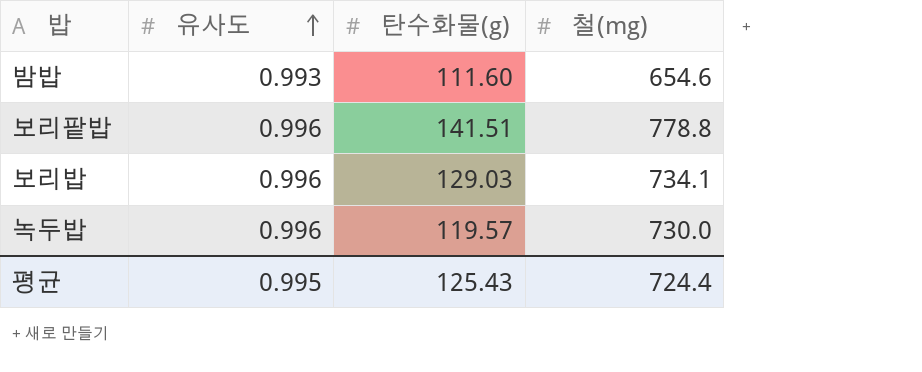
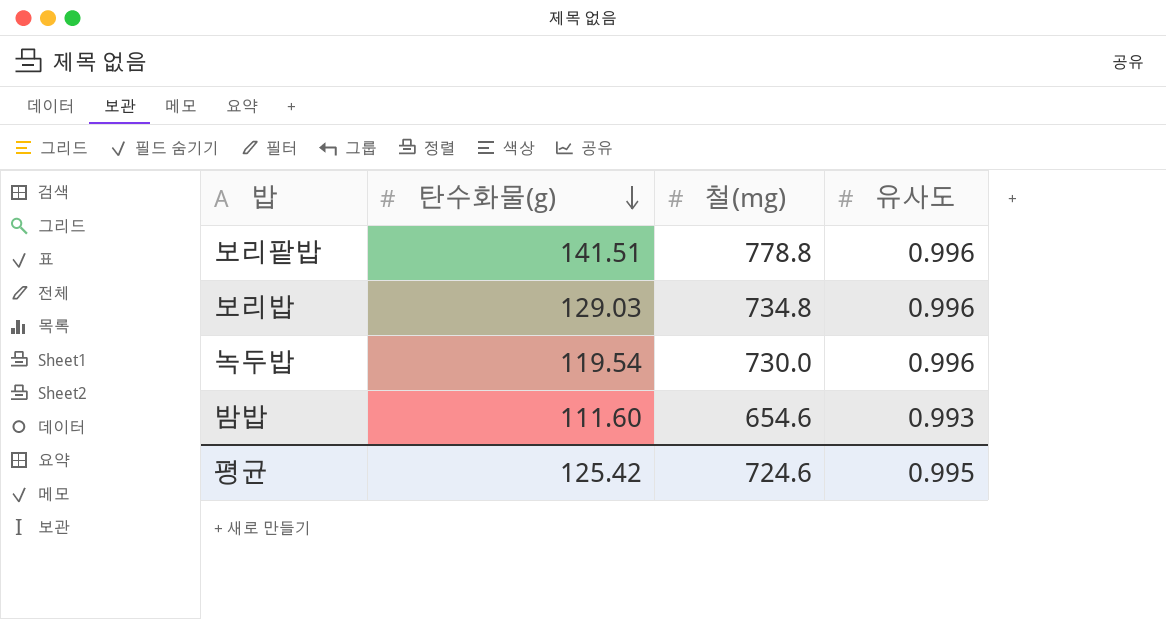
row order: 유사도 ascending -> 탄수화물(g) descending
column 유사도 | position: 2 -> 4
보리밥 | 철(mg): 734.1 -> 734.8
녹두밥 | 탄수화물(g): 119.57 -> 119.54
평균 | 탄수화물(g): 125.43 -> 125.42
평균 | 철(mg): 724.4 -> 724.6

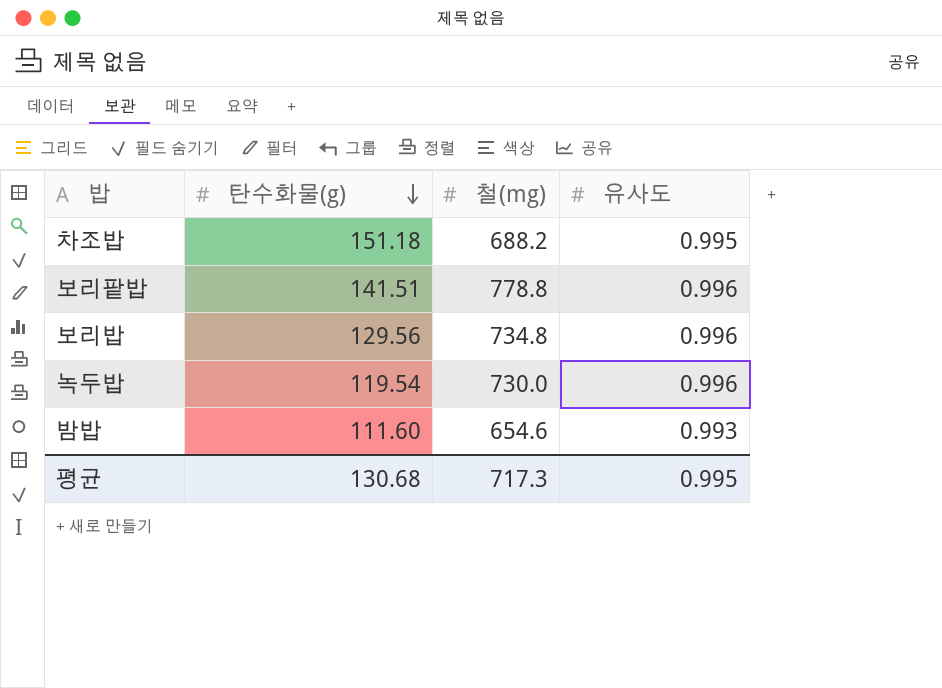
row 차조밥: none -> 151.18 | 688.2 | 0.995
보리밥 | 탄수화물(g): 129.03 -> 129.56
평균 | 탄수화물(g): 125.42 -> 130.68
평균 | 철(mg): 724.6 -> 717.3

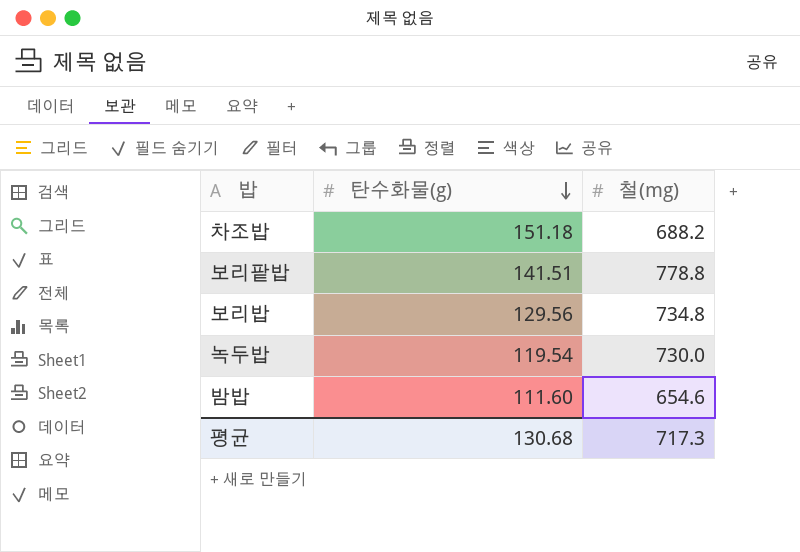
column 유사도 | position: 4 -> none

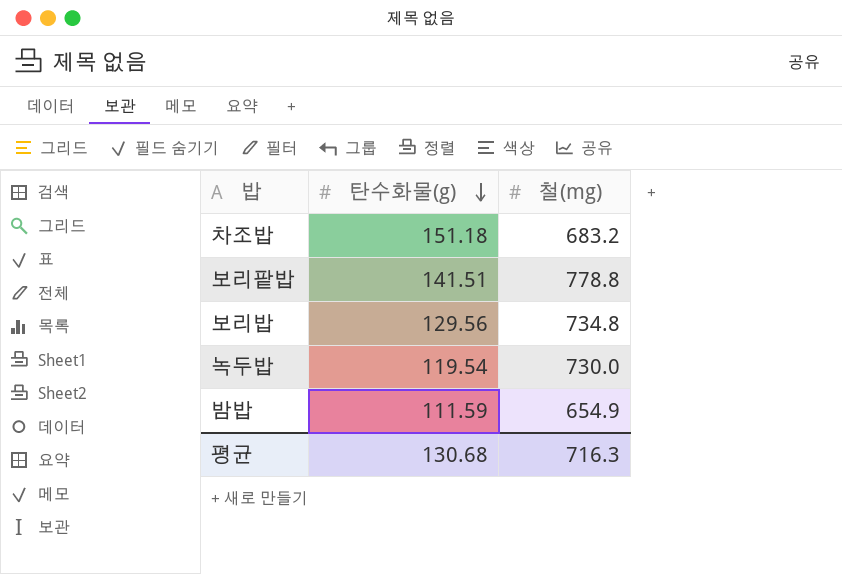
차조밥 | 철(mg): 688.2 -> 683.2
밤밥 | 탄수화물(g): 111.60 -> 111.59
밤밥 | 철(mg): 654.6 -> 654.9
평균 | 철(mg): 717.3 -> 716.3

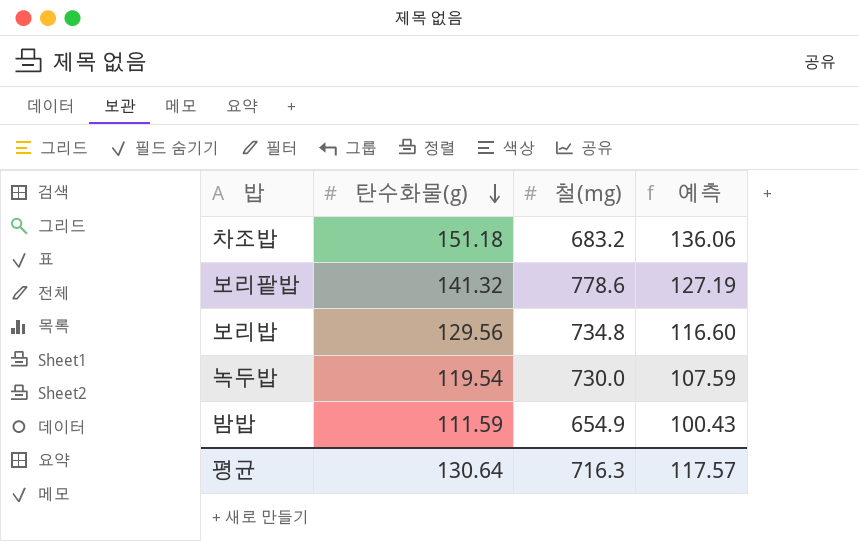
column 예측 | formula: none -> [탄수화물(g)] * 0.9
보리팥밥 | 탄수화물(g): 141.51 -> 141.32
보리팥밥 | 철(mg): 778.8 -> 778.6
평균 | 탄수화물(g): 130.68 -> 130.64

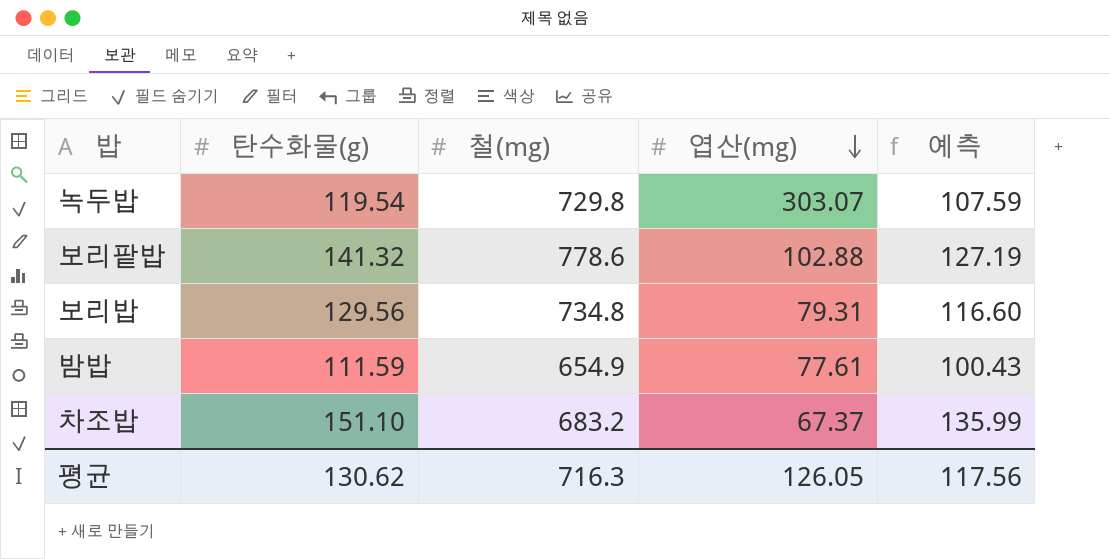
row order: 탄수화물(g) descending -> 엽산(mg) descending
column 엽산(mg) | position: none -> 4
녹두밥 | 철(mg): 730.0 -> 729.8
차조밥 | 탄수화물(g): 151.18 -> 151.10
차조밥 | 예측: 136.06 -> 135.99
평균 | 탄수화물(g): 130.64 -> 130.62
평균 | 예측: 117.57 -> 117.56

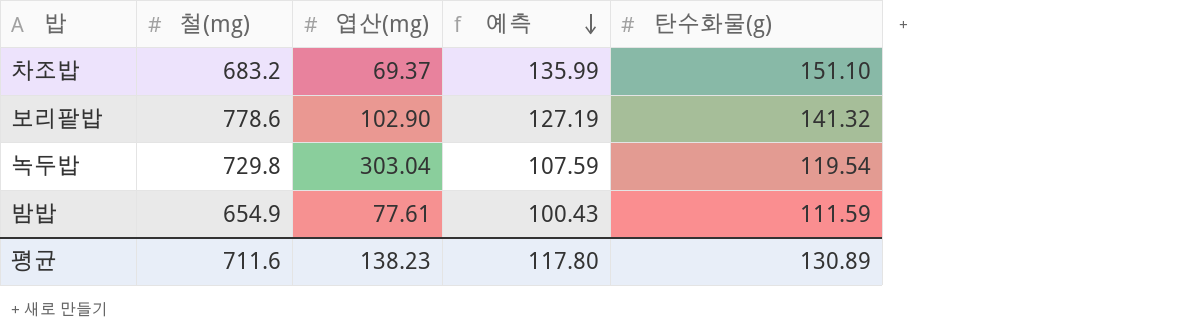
row order: 엽산(mg) descending -> 예측 descending
column 탄수화물(g) | position: 2 -> 5
row 보리밥: 129.56 | 734.8 | 79.31 | 116.60 -> none
차조밥 | 엽산(mg): 67.37 -> 69.37
보리팥밥 | 엽산(mg): 102.88 -> 102.90
녹두밥 | 엽산(mg): 303.07 -> 303.04
평균 | 철(mg): 716.3 -> 711.6
평균 | 엽산(mg): 126.05 -> 138.23
평균 | 예측: 117.56 -> 117.80
평균 | 탄수화물(g): 130.62 -> 130.89

